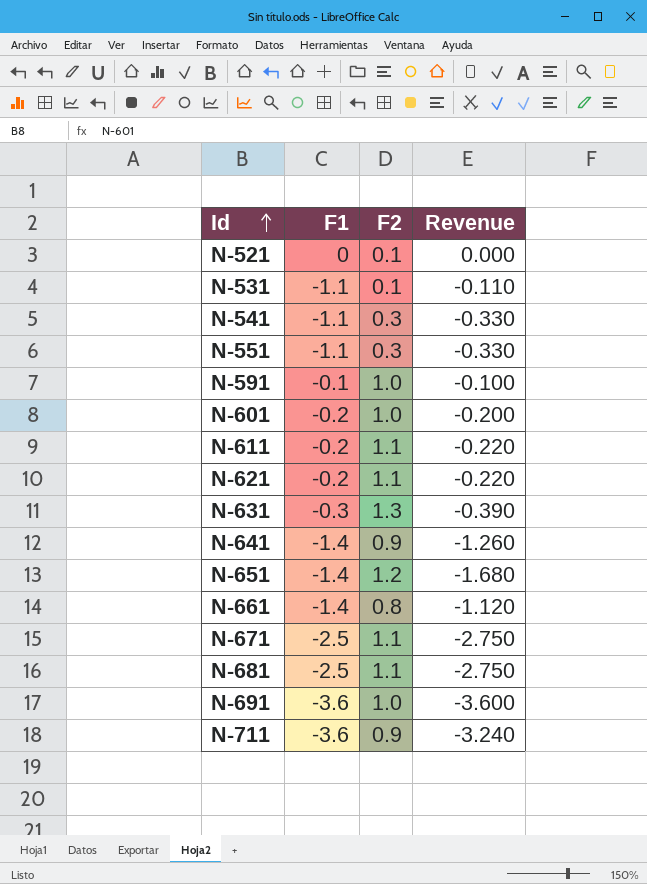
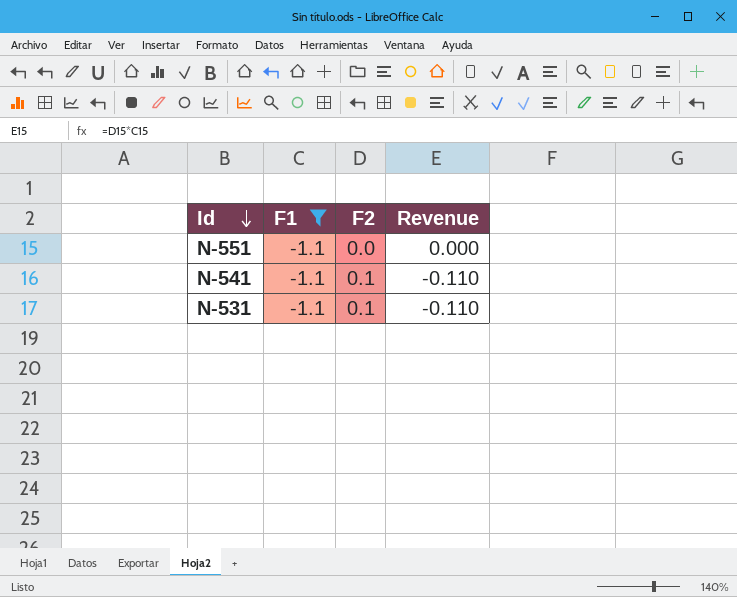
filter: none -> F1 = -1.1
row order: Id ascending -> Id descending
N-551 | F2: 0.3 -> 0.0
N-551 | Revenue: -0.330 -> 0.000
N-541 | F2: 0.3 -> 0.1
N-541 | Revenue: -0.330 -> -0.110

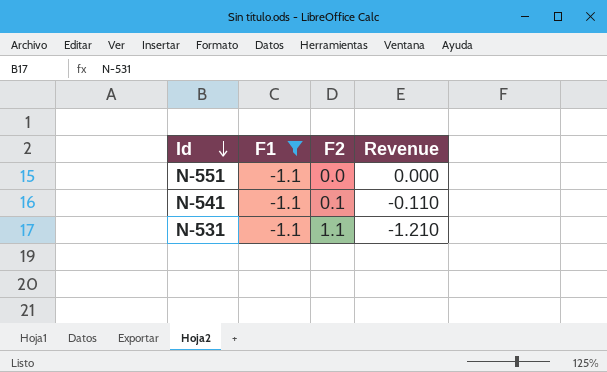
N-531 | F2: 0.1 -> 1.1
N-531 | Revenue: -0.110 -> -1.210

